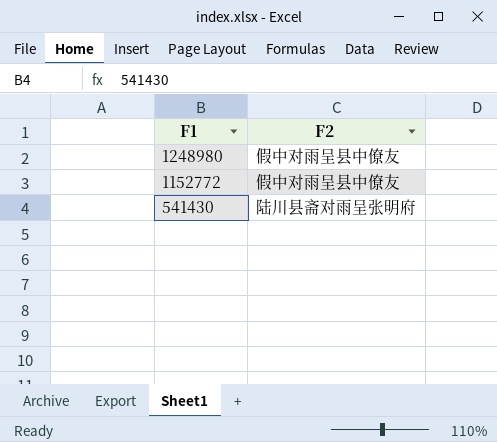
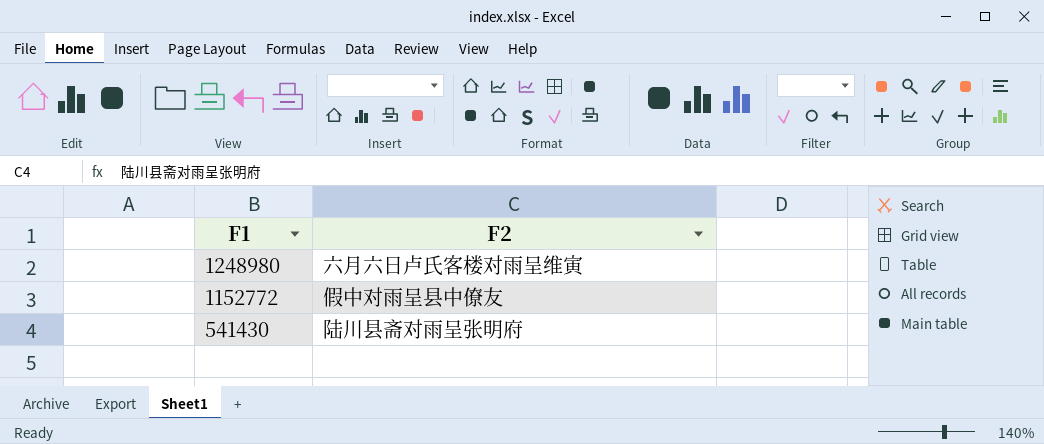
1248980 | F2: 假中对雨呈县中僚友 -> 六月六日卢氏客楼对雨呈维寅

